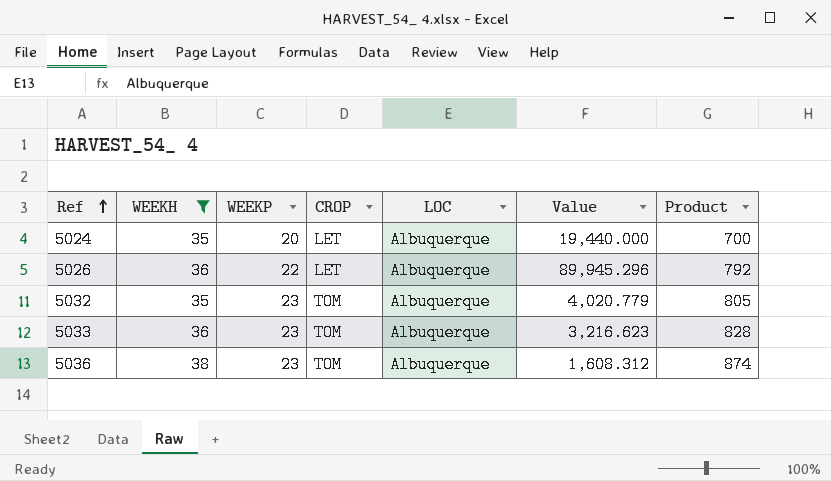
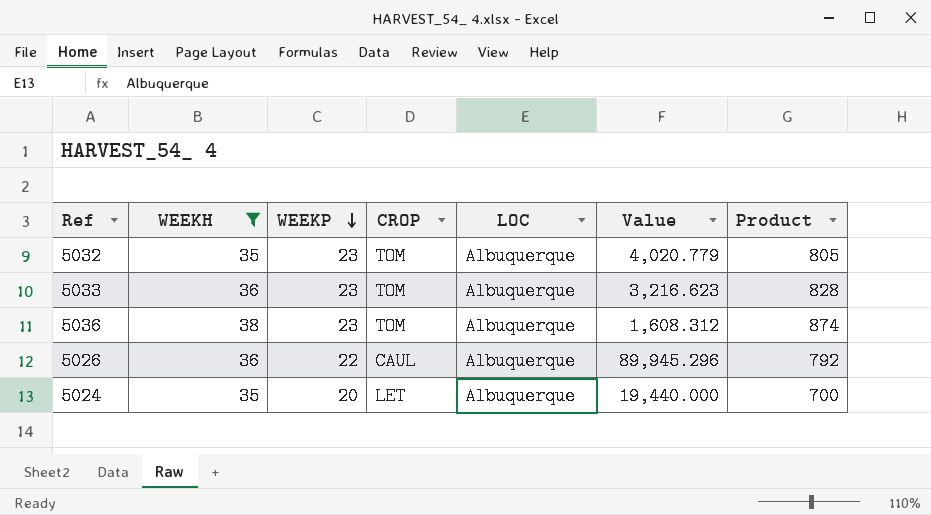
row order: Ref ascending -> WEEKP descending
5026 | CROP: LET -> CAUL

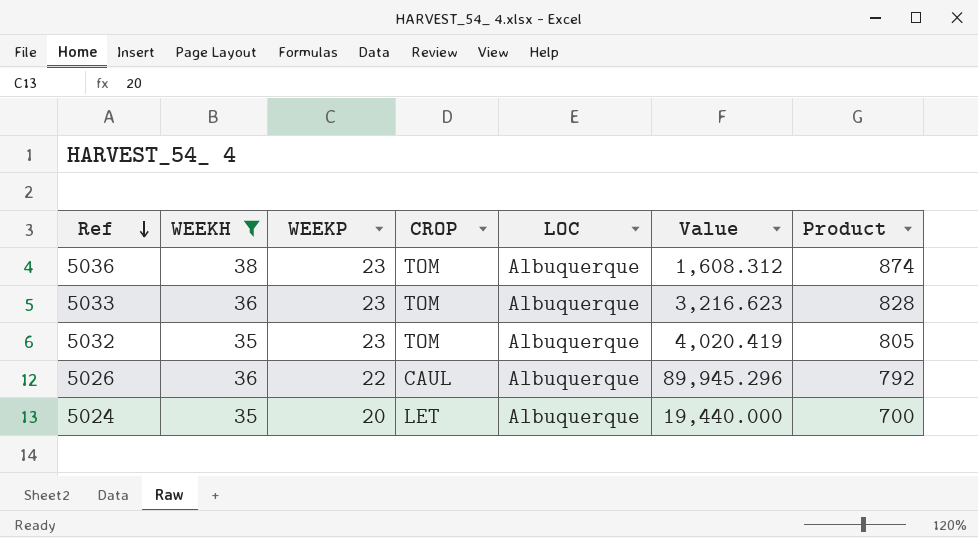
row order: WEEKP descending -> Ref descending
5032 | Value: 4,020.779 -> 4,020.419

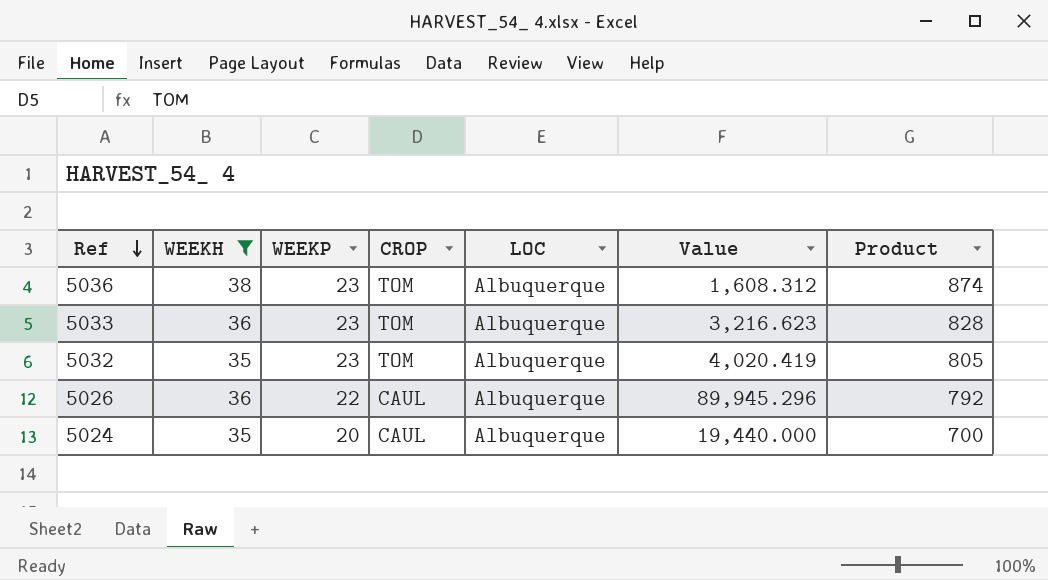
5024 | CROP: LET -> CAUL

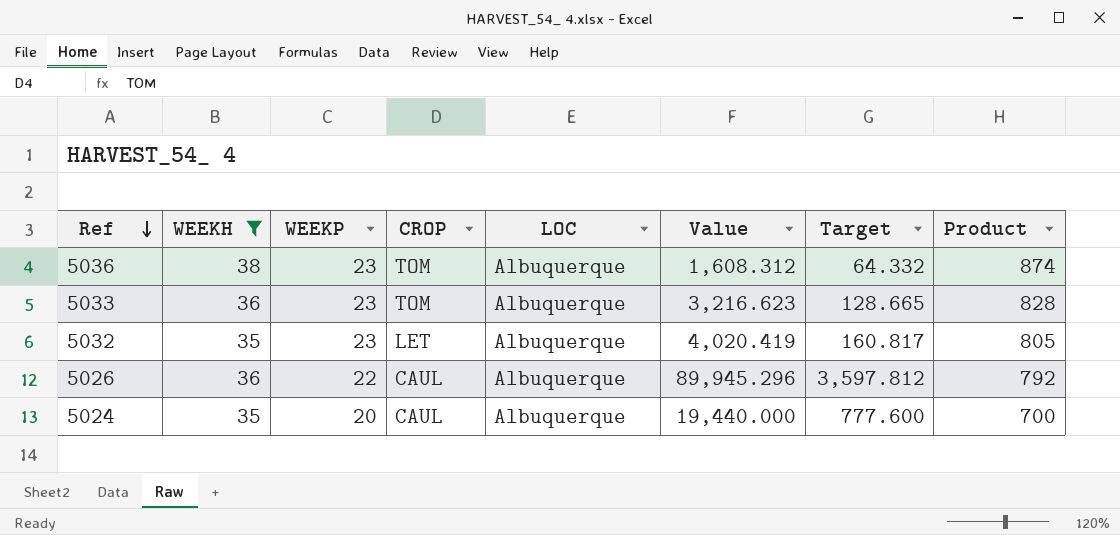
column Target | formula: none -> [Value] * 0.04
5032 | CROP: TOM -> LET

